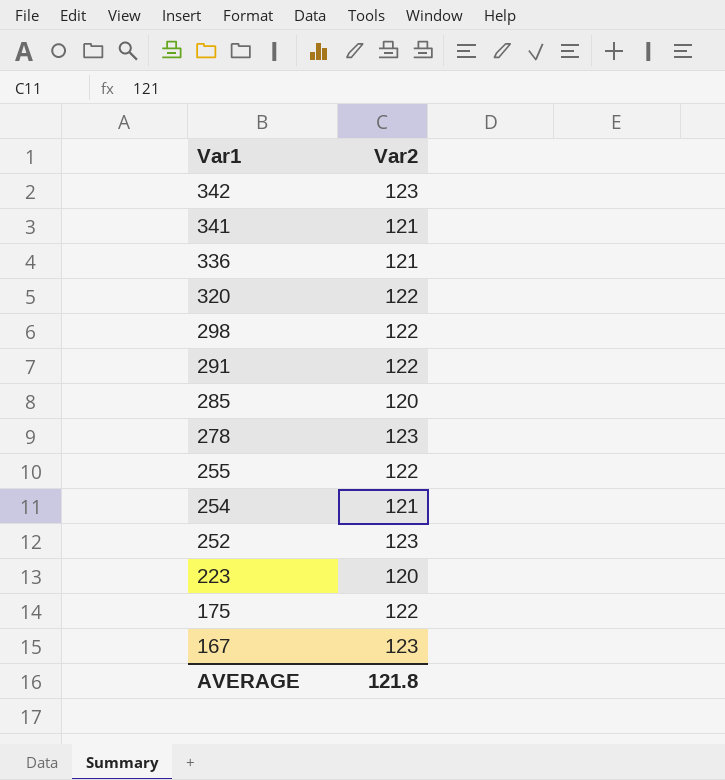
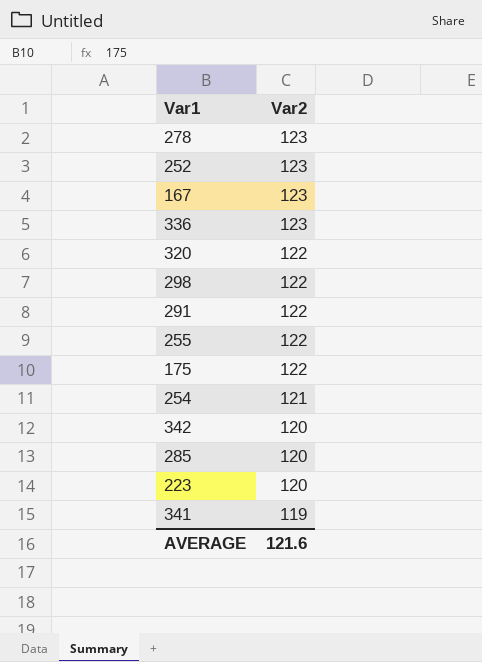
row order: Var1 descending -> Var2 descending
336 | Var2: 121 -> 123
342 | Var2: 123 -> 120
341 | Var2: 121 -> 119
AVERAGE | Var2: 121.8 -> 121.6

